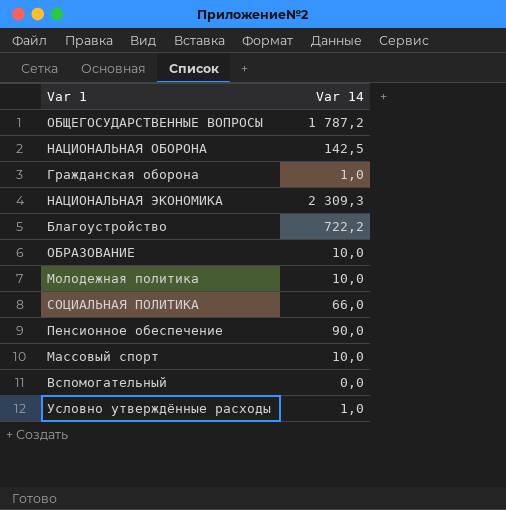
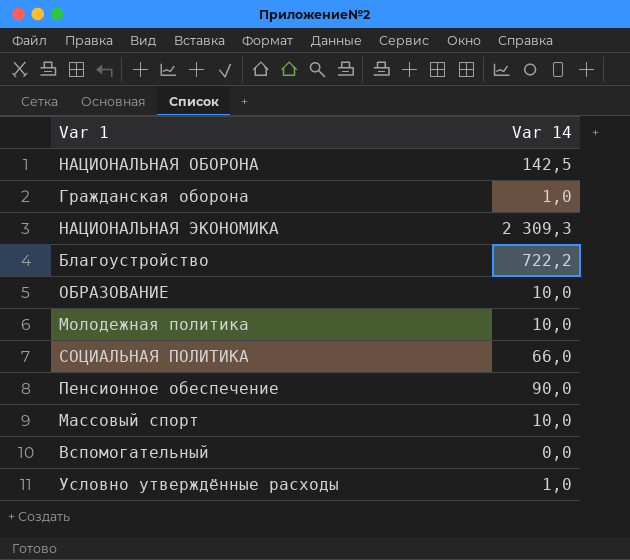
row ОБЩЕГОСУДАРСТВЕННЫЕ ВОПРОСЫ: 1 787,2 -> none

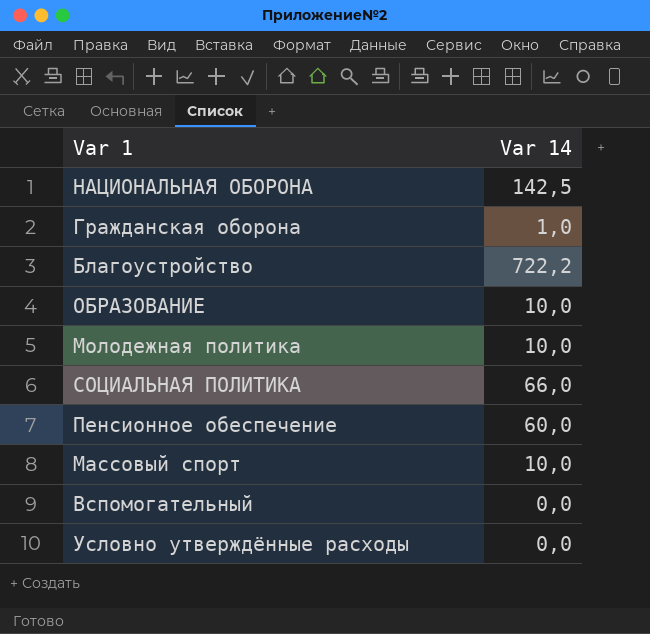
row НАЦИОНАЛЬНАЯ ЭКОНОМИКА: 2 309,3 -> none
Пенсионное обеспечение | Var 14: 90,0 -> 60,0
Условно утверждённые расходы | Var 14: 1,0 -> 0,0

